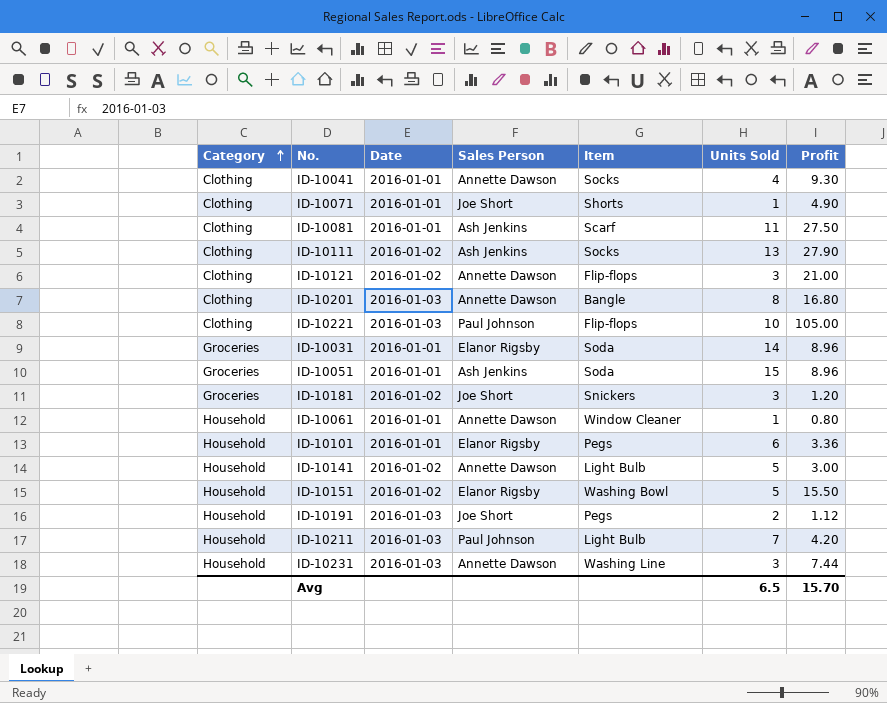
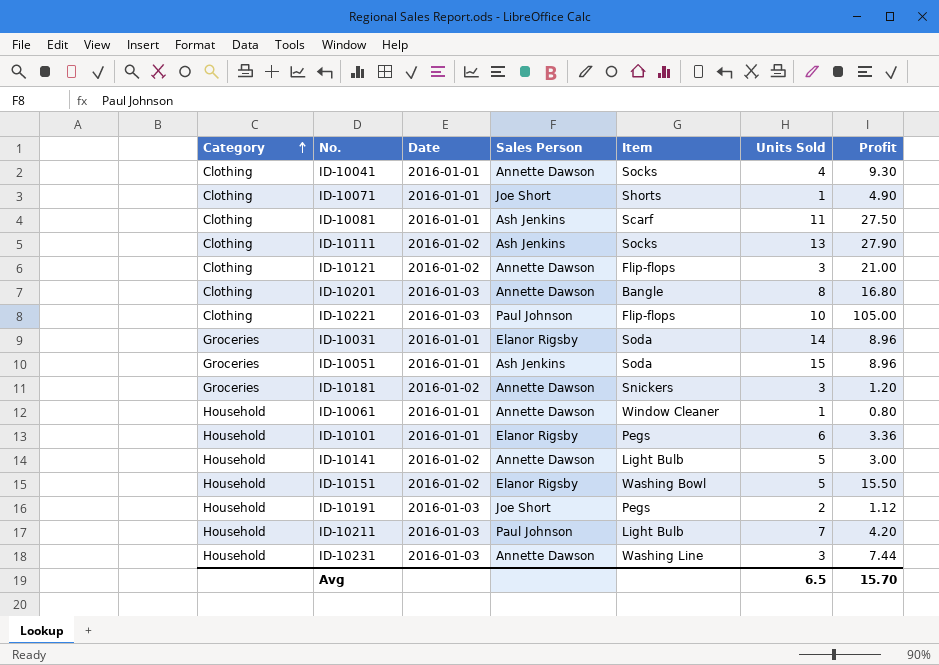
ID-10181 | Sales Person: Joe Short -> Annette Dawson

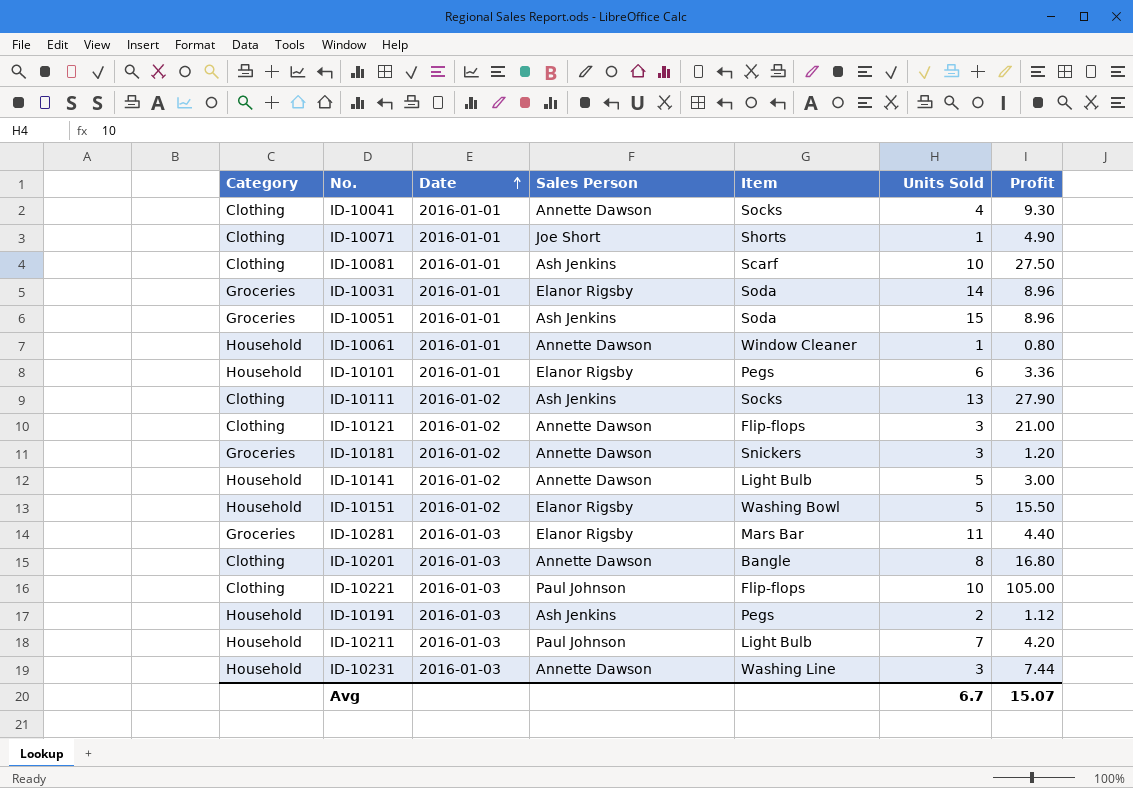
row order: Category ascending -> Date ascending
ID-10081 | Units Sold: 11 -> 10
row ID-10281: none -> Groceries | 2016-01-03 | Elanor Rigsby | Mars Bar | 11 | 4.40
ID-10191 | Sales Person: Joe Short -> Ash Jenkins
Avg | Units Sold: 6.5 -> 6.7
Avg | Profit: 15.70 -> 15.07

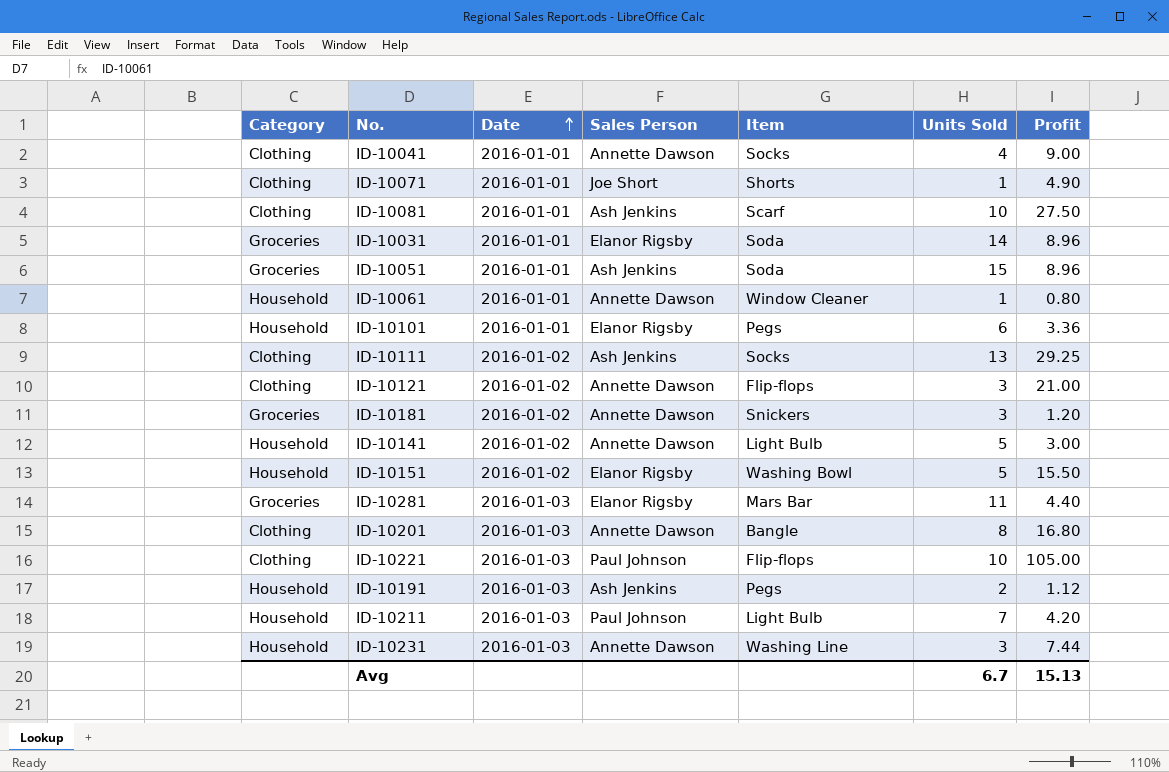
ID-10041 | Profit: 9.30 -> 9.00
ID-10111 | Profit: 27.90 -> 29.25
Avg | Profit: 15.07 -> 15.13

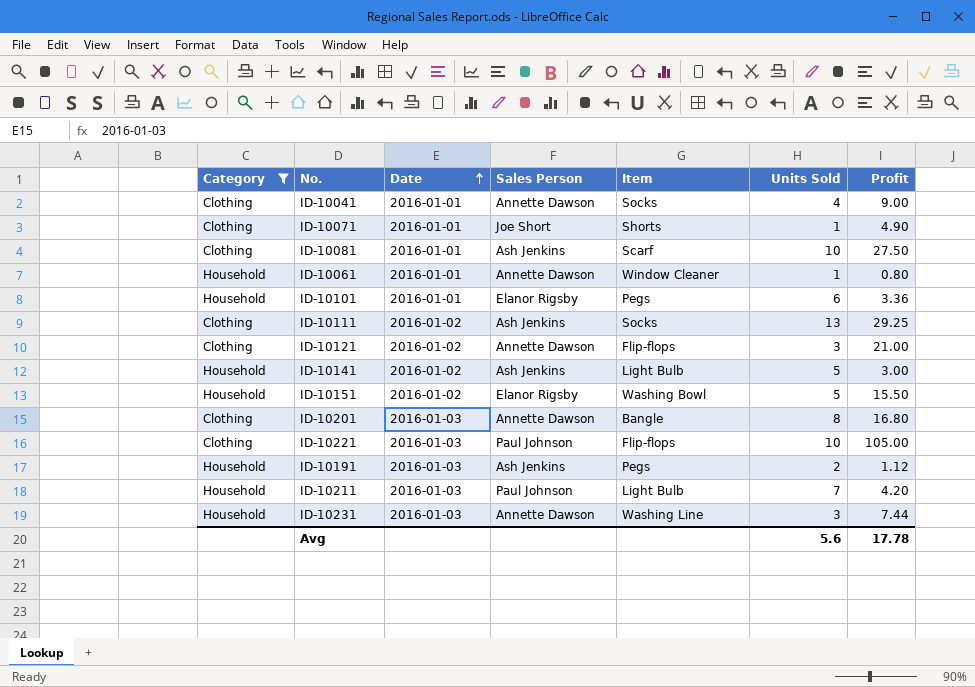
filter: none -> Category != Groceries
ID-10141 | Sales Person: Annette Dawson -> Ash Jenkins
Avg | Units Sold: 6.7 -> 5.6
Avg | Profit: 15.13 -> 17.78

